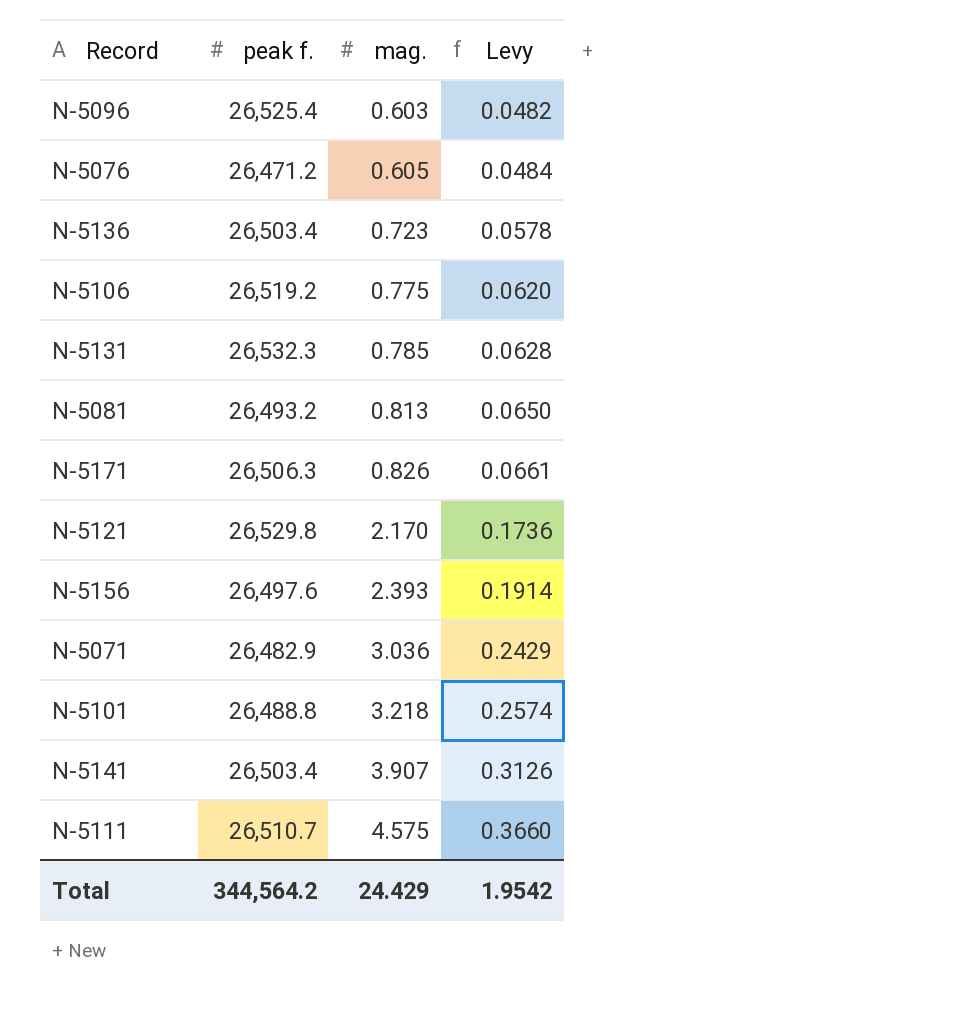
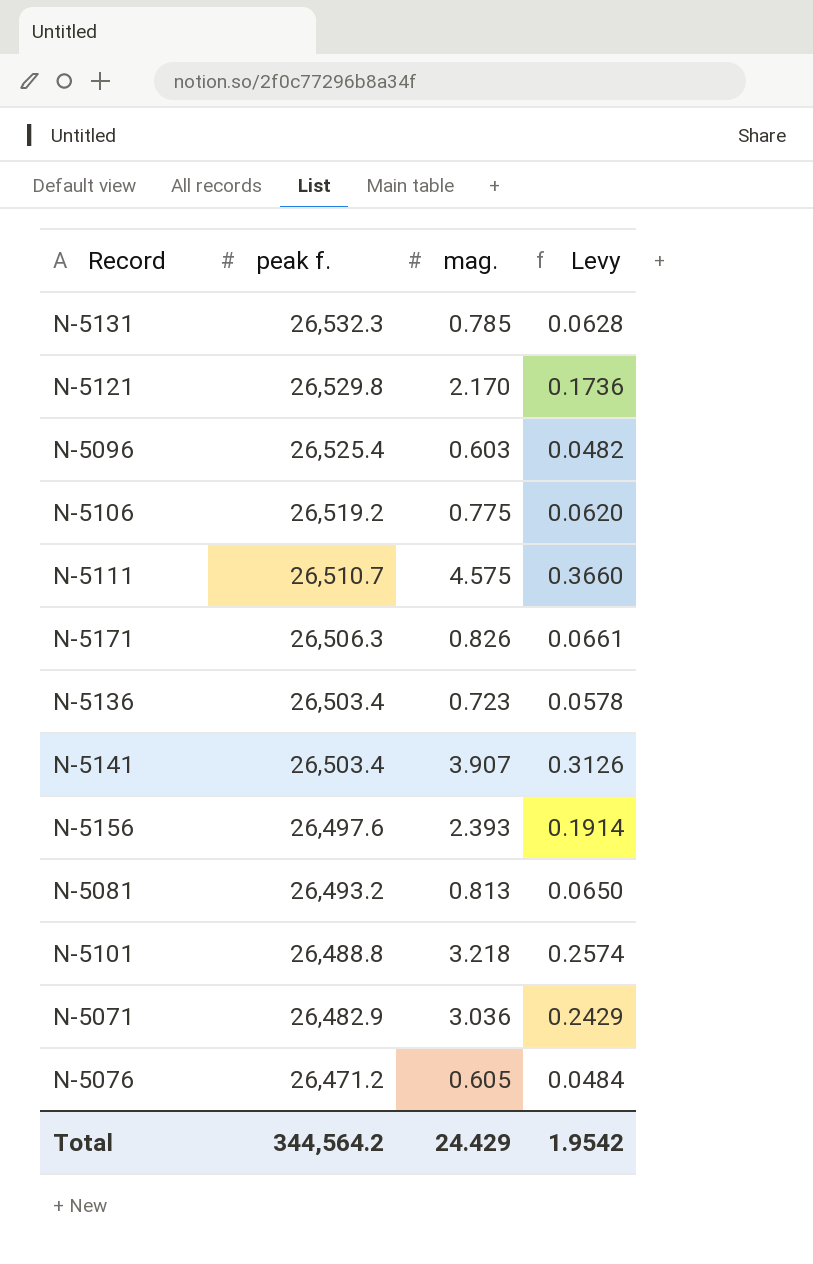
row order: mag. ascending -> peak f. descending

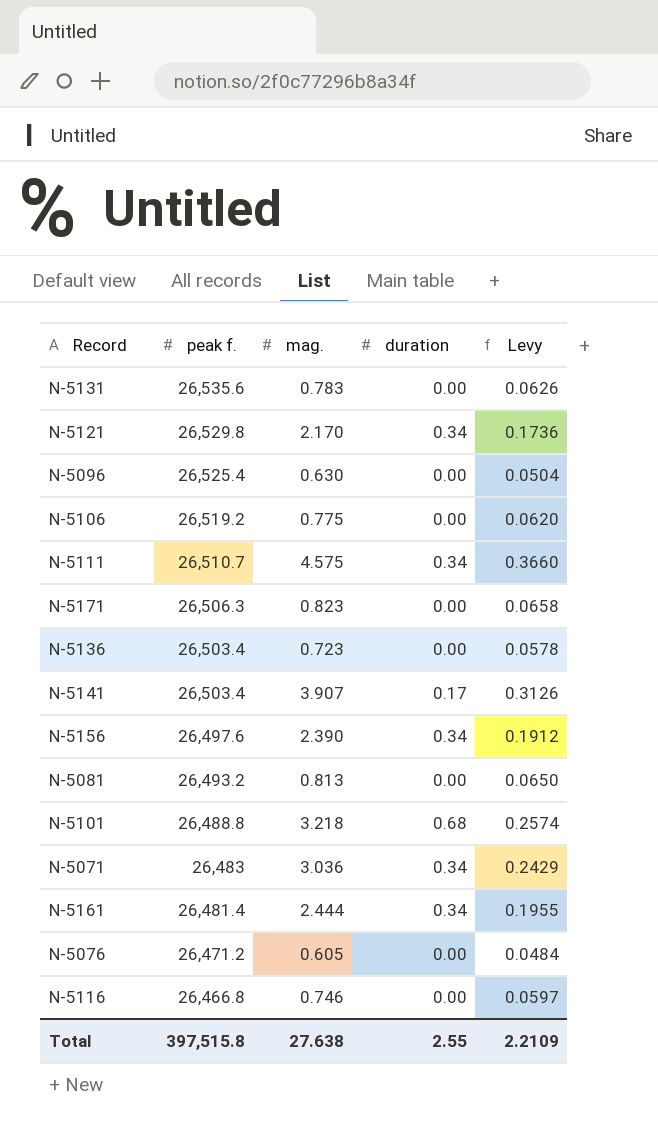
column duration | position: none -> 4
N-5131 | peak f.: 26,532.3 -> 26,535.6
N-5131 | mag.: 0.785 -> 0.783
N-5131 | Levy: 0.0628 -> 0.0626
N-5096 | mag.: 0.603 -> 0.630
N-5096 | Levy: 0.0482 -> 0.0504
N-5171 | mag.: 0.826 -> 0.823
N-5171 | Levy: 0.0661 -> 0.0658
N-5156 | mag.: 2.393 -> 2.390
N-5156 | Levy: 0.1914 -> 0.1912
N-5071 | peak f.: 26,482.9 -> 26,483
row N-5161: none -> 26,481.4 | 2.444 | 0.34 | 0.1955
row N-5116: none -> 26,466.8 | 0.746 | 0.00 | 0.0597
Total | peak f.: 344,564.2 -> 397,515.8
Total | mag.: 24.429 -> 27.638
Total | Levy: 1.9542 -> 2.2109

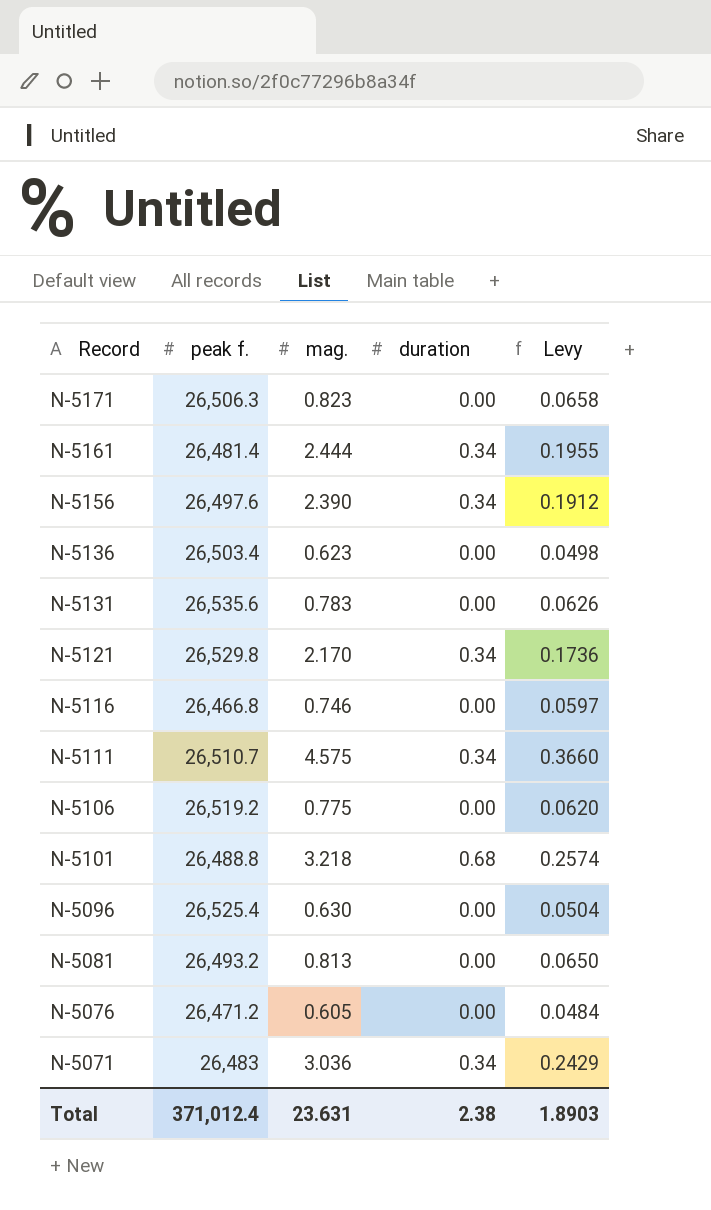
row order: peak f. descending -> Record descending
row N-5141: 26,503.4 | 3.907 | 0.17 | 0.3126 -> none
N-5136 | mag.: 0.723 -> 0.623
N-5136 | Levy: 0.0578 -> 0.0498
Total | peak f.: 397,515.8 -> 371,012.4
Total | mag.: 27.638 -> 23.631
Total | duration: 2.55 -> 2.38
Total | Levy: 2.2109 -> 1.8903

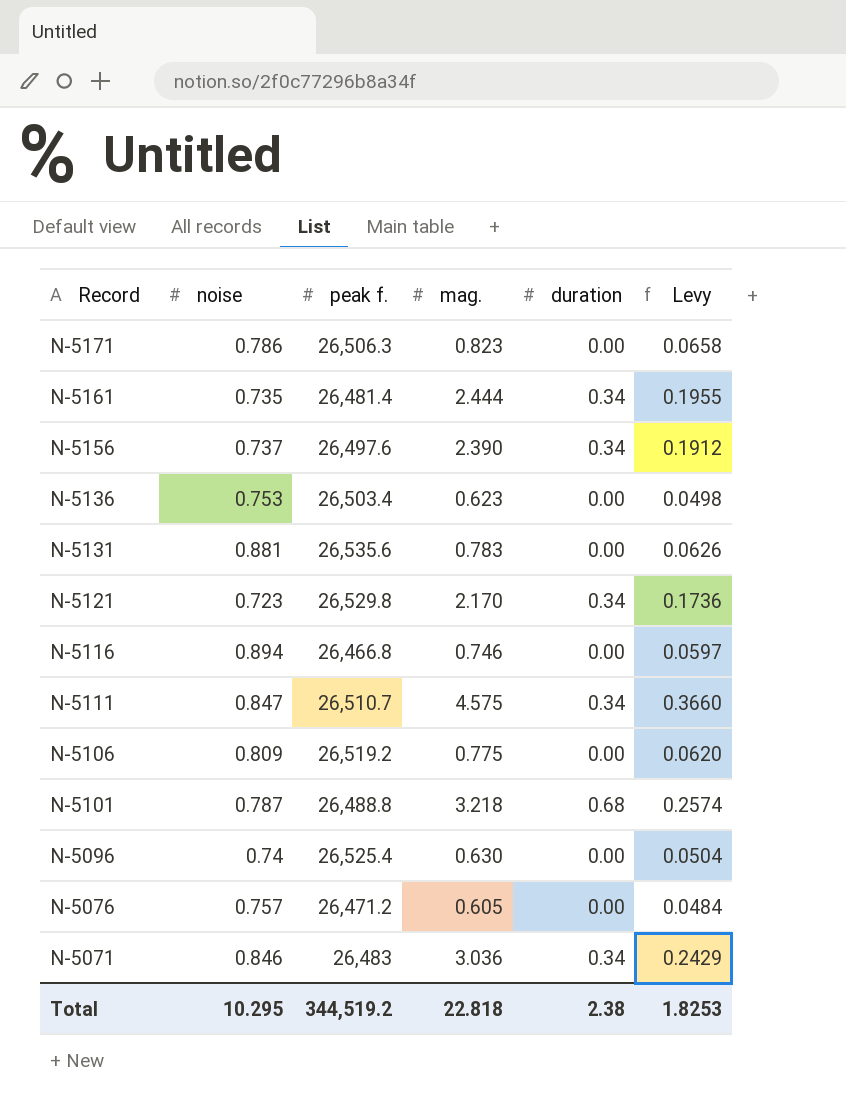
column noise | position: none -> 2
row N-5081: 26,493.2 | 0.813 | 0.00 | 0.0650 -> none
Total | peak f.: 371,012.4 -> 344,519.2
Total | mag.: 23.631 -> 22.818
Total | Levy: 1.8903 -> 1.8253

